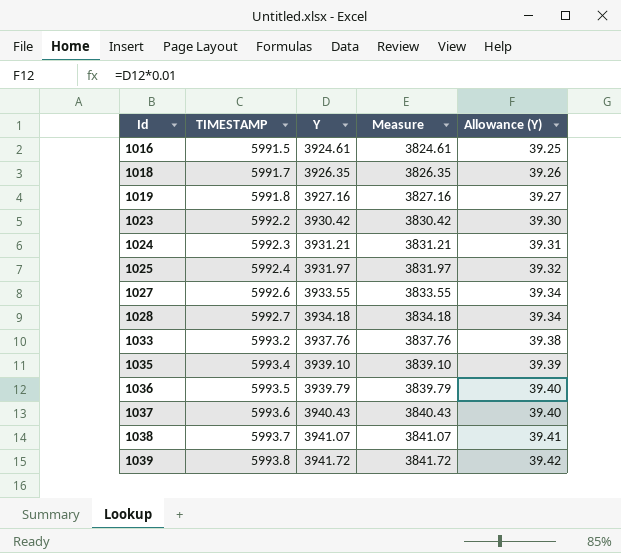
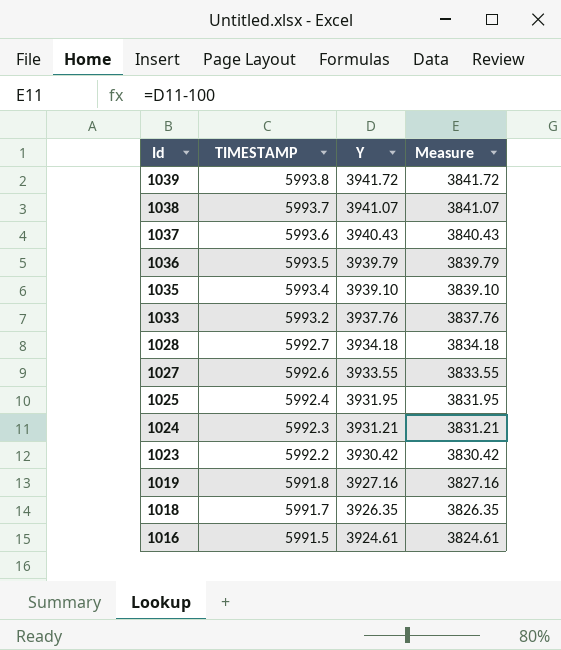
row order: Id ascending -> Id descending
column Allowance (Y) | formula: [Y] * 0.01 -> none
1025 | Y: 3931.97 -> 3931.95
1025 | Measure: 3831.97 -> 3831.95

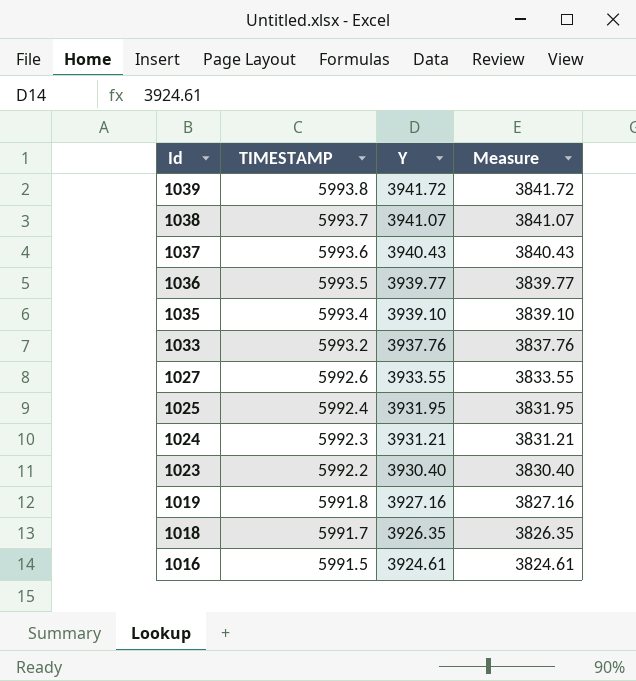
row 1028: 5992.7 | 3934.18 | 3834.18 -> none
1036 | Y: 3939.79 -> 3939.77
1036 | Measure: 3839.79 -> 3839.77
1023 | Y: 3930.42 -> 3930.40
1023 | Measure: 3830.42 -> 3830.40

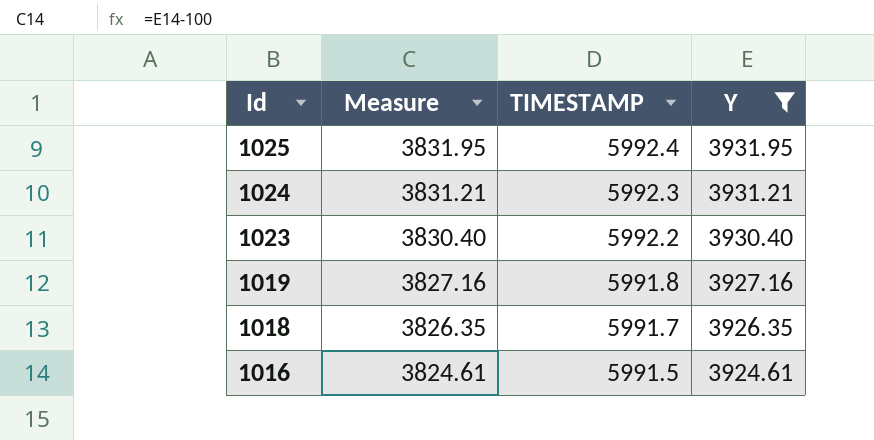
filter: none -> Y <= 3931.95
column Measure | position: 4 -> 2

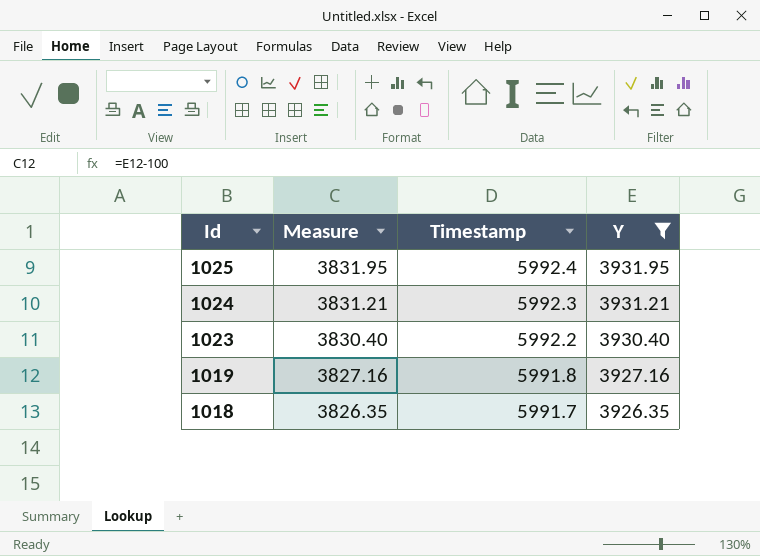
column name: TIMESTAMP -> Timestamp
row 1016: 3824.61 | 5991.5 | 3924.61 -> none

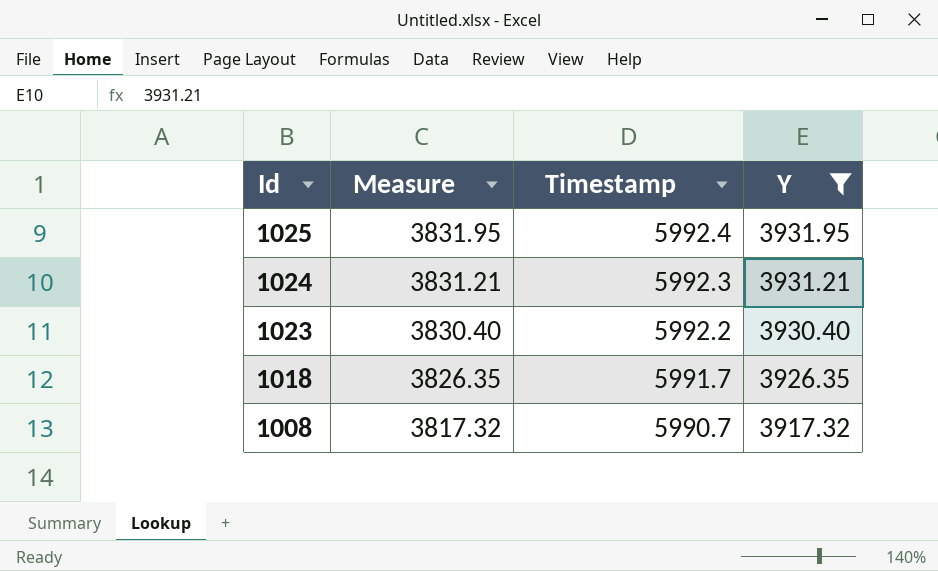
row 1019: 3827.16 | 5991.8 | 3927.16 -> none
row 1008: none -> 3817.32 | 5990.7 | 3917.32

